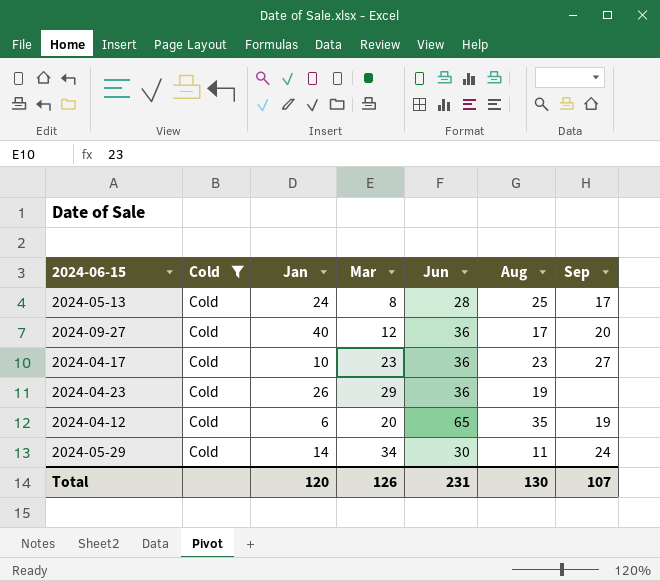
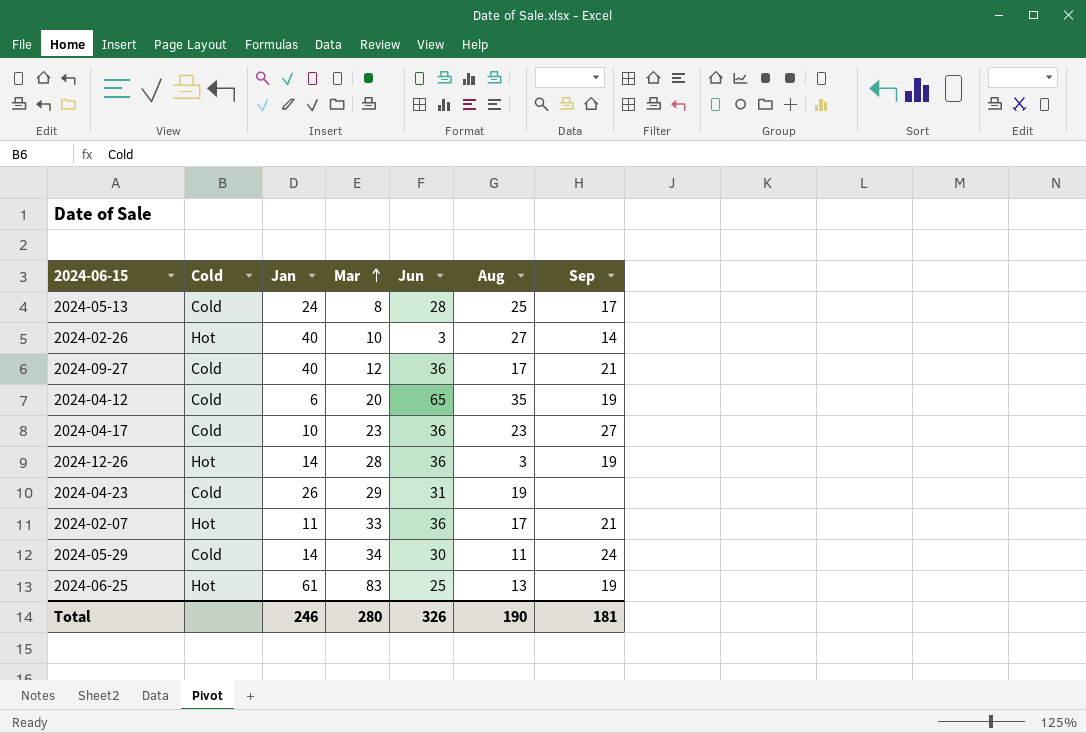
filter: Cold = Cold -> none
row order: none -> Mar ascending
2024-09-27 | Sep: 20 -> 21
2024-04-23 | Jun: 36 -> 31
Total | Jan: 120 -> 246
Total | Mar: 126 -> 280
Total | Jun: 231 -> 326
Total | Aug: 130 -> 190
Total | Sep: 107 -> 181

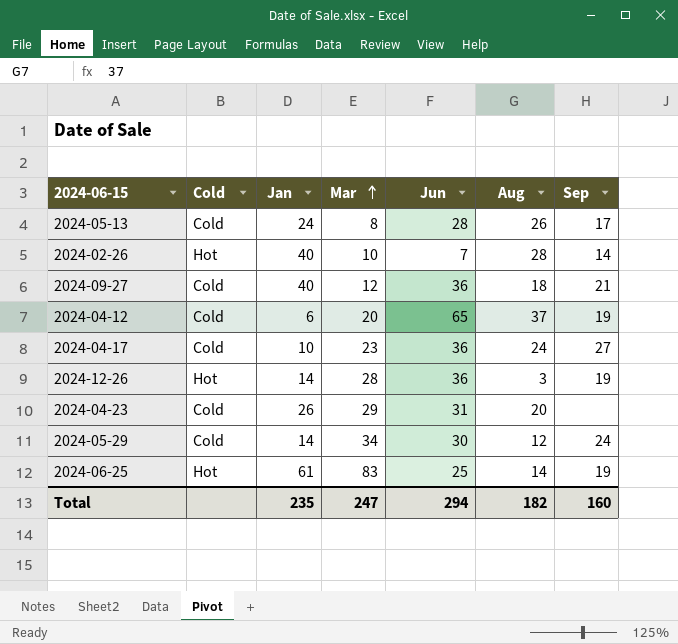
row 2024-02-07: Hot | 11 | 33 | 36 | 17 | 21 -> none
2024-05-13 | Aug: 25 -> 26
2024-02-26 | Jun: 3 -> 7
2024-02-26 | Aug: 27 -> 28
2024-09-27 | Aug: 17 -> 18
2024-04-12 | Aug: 35 -> 37
2024-04-17 | Aug: 23 -> 24
2024-04-23 | Aug: 19 -> 20
2024-05-29 | Aug: 11 -> 12
2024-06-25 | Aug: 13 -> 14
Total | Jan: 246 -> 235
Total | Mar: 280 -> 247
Total | Jun: 326 -> 294
Total | Aug: 190 -> 182
Total | Sep: 181 -> 160

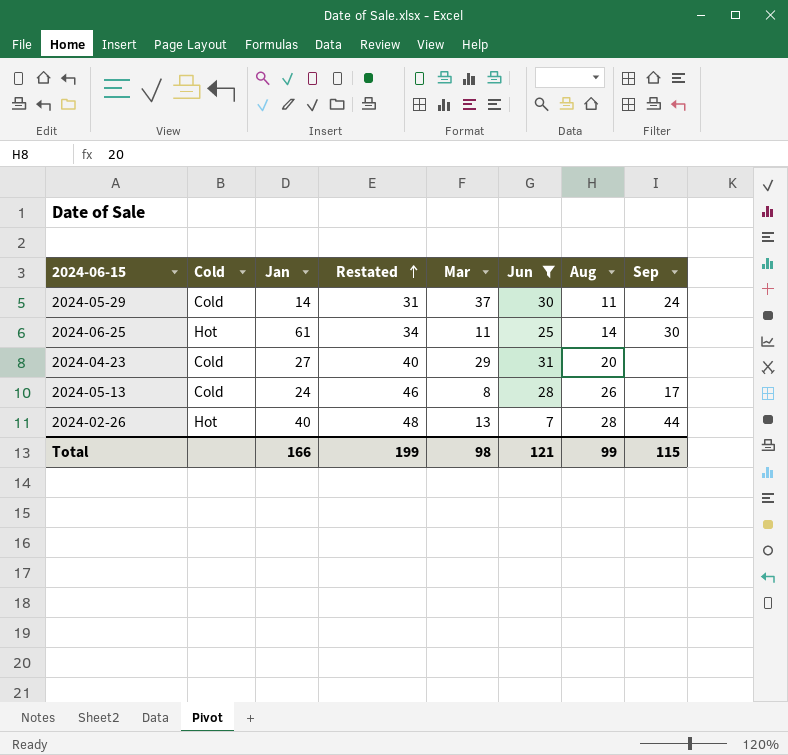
filter: none -> Jun <= 31
row order: Mar ascending -> Restated ascending
column Restated | formula: none -> [Aug] + 20
2024-05-29 | Mar: 34 -> 37
2024-05-29 | Aug: 12 -> 11
2024-06-25 | Mar: 83 -> 11
2024-06-25 | Sep: 19 -> 30
2024-04-23 | Jan: 26 -> 27
2024-02-26 | Mar: 10 -> 13
2024-02-26 | Sep: 14 -> 44
Total | Jan: 235 -> 166
Total | Mar: 247 -> 98
Total | Jun: 294 -> 121
Total | Aug: 182 -> 99
Total | Sep: 160 -> 115

